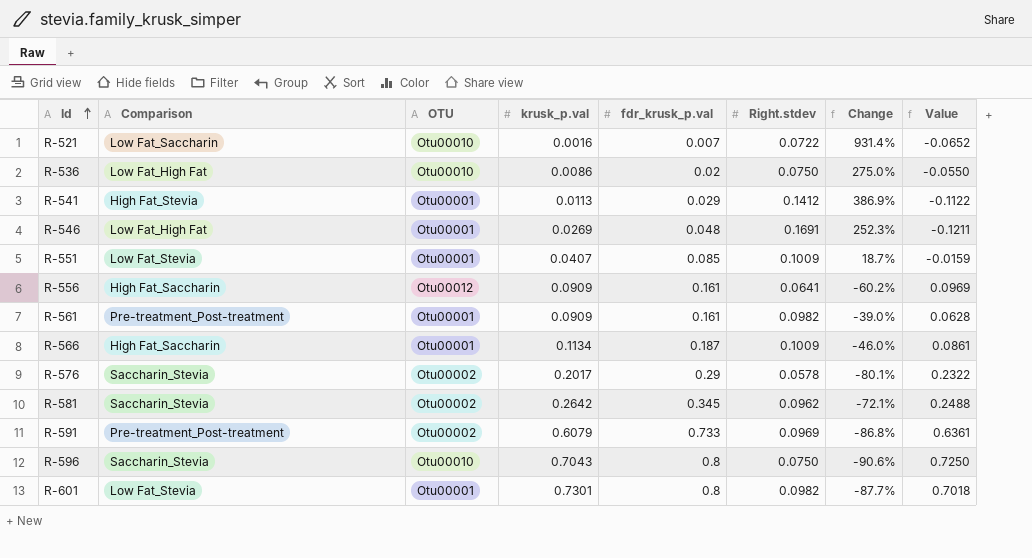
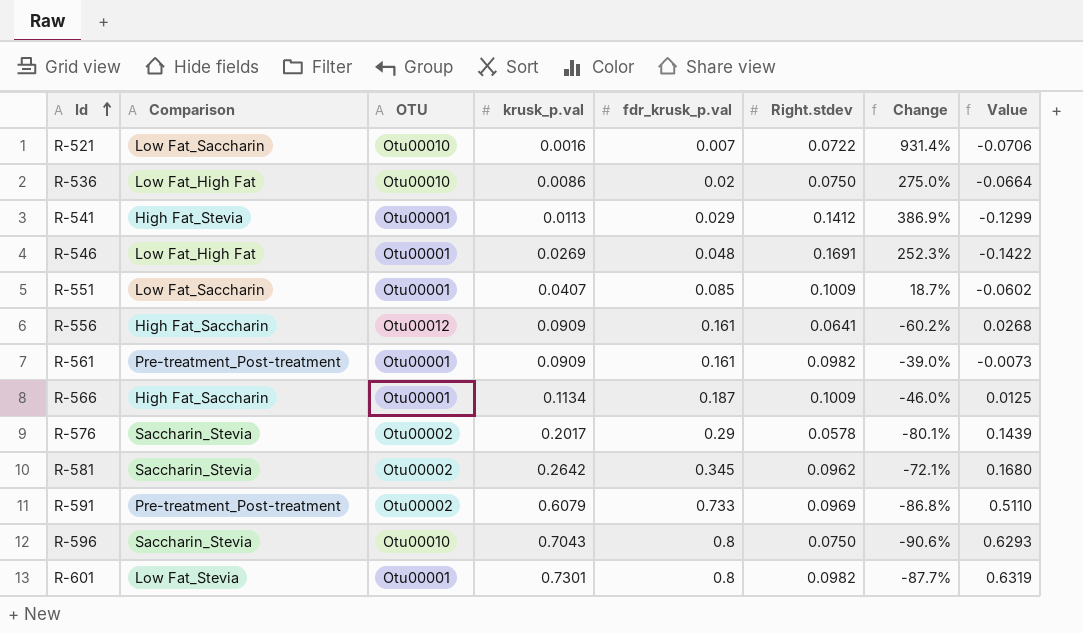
column Value | formula: [fdr_krusk_p.val] - [Right.stdev] -> [krusk_p.val] - [Right.stdev]
R-551 | Comparison: Low Fat_Stevia -> Low Fat_Saccharin

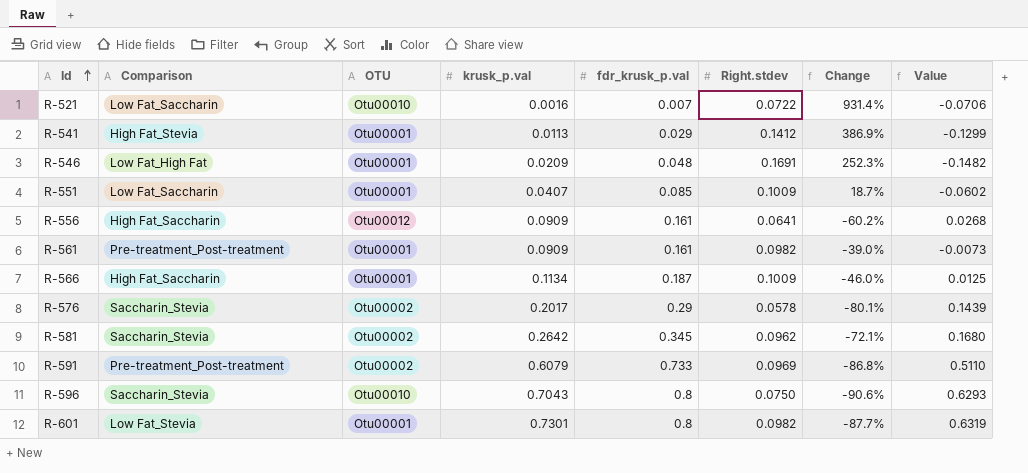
row R-536: Low Fat_High Fat | Otu00010 | 0.0086 | 0.02 | 0.0750 | 275.0% | -0.0664 -> none
R-546 | krusk_p.val: 0.0269 -> 0.0209
R-546 | Value: -0.1422 -> -0.1482

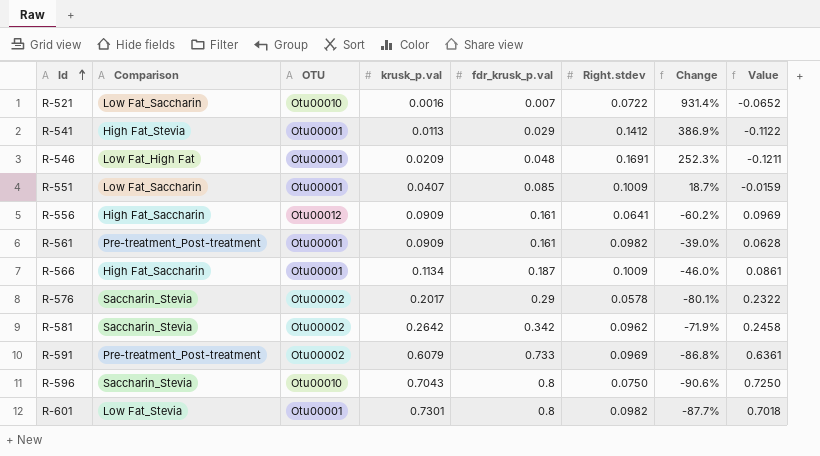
column Value | formula: [krusk_p.val] - [Right.stdev] -> [fdr_krusk_p.val] - [Right.stdev]
R-581 | fdr_krusk_p.val: 0.345 -> 0.342
R-581 | Change: -72.1% -> -71.9%

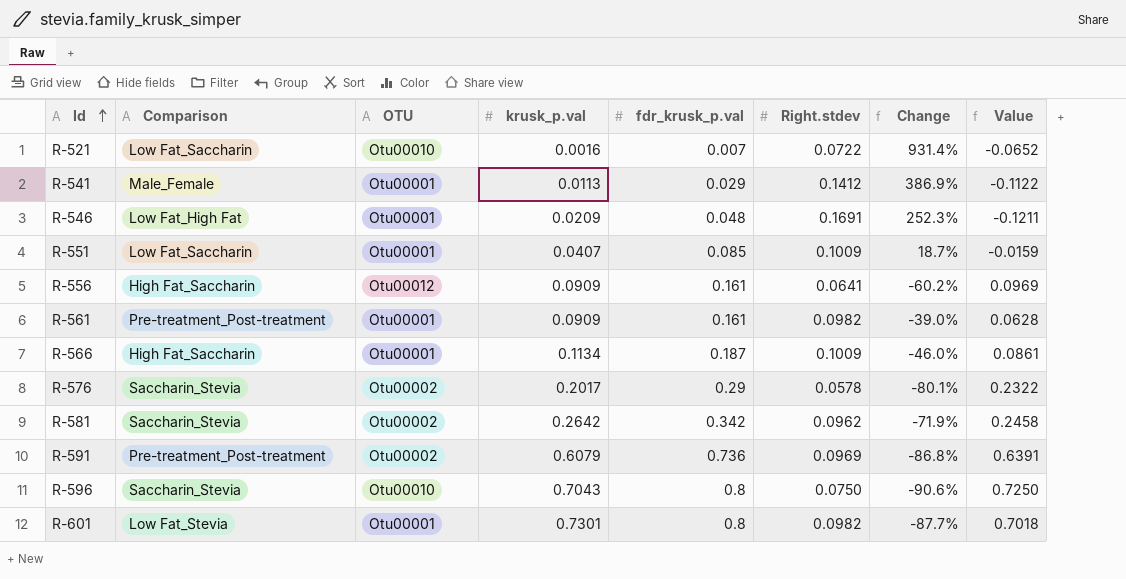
R-541 | Comparison: High Fat_Stevia -> Male_Female
R-591 | fdr_krusk_p.val: 0.733 -> 0.736
R-591 | Value: 0.6361 -> 0.6391

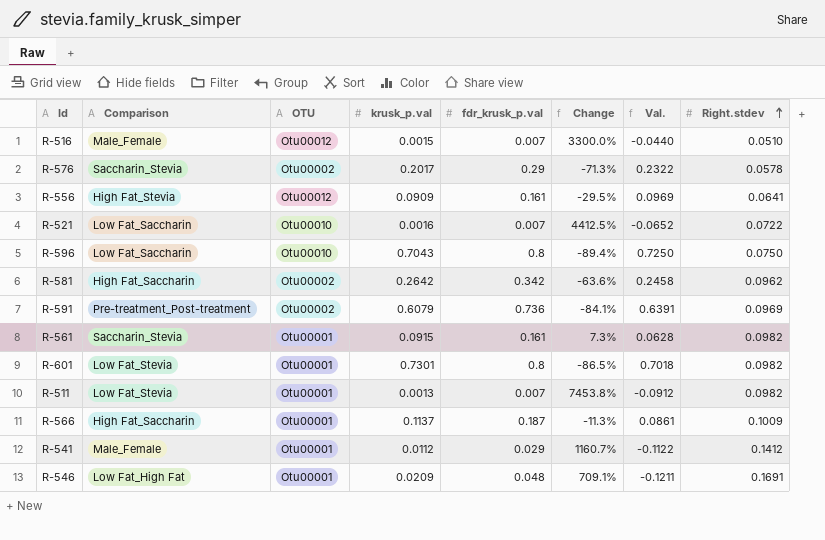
row order: Id ascending -> Right.stdev ascending
column Change | formula: ([Right.stdev] - [fdr_krusk_p.val]) / [fdr_krusk_p.val] -> ([Right.stdev] - [krusk_p.val]) / [krusk_p.val]
column name: Value -> Val.
column Right.stdev | position: 6 -> 8
row R-551: Low Fat_Saccharin | Otu00001 | 0.0407 | 0.085 | 0.1009 | 18.7% | -0.0159 -> none
row R-516: none -> Male_Female | Otu00012 | 0.0015 | 0.007 | 3300.0% | -0.0440 | 0.0510
R-556 | Comparison: High Fat_Saccharin -> High Fat_Stevia
R-596 | Comparison: Saccharin_Stevia -> Low Fat_Saccharin
R-581 | Comparison: Saccharin_Stevia -> High Fat_Saccharin
R-561 | Comparison: Pre-treatment_Post-treatment -> Saccharin_Stevia
R-561 | krusk_p.val: 0.0909 -> 0.0915
row R-511: none -> Low Fat_Stevia | Otu00001 | 0.0013 | 0.007 | 7453.8% | -0.0912 | 0.0982
R-566 | krusk_p.val: 0.1134 -> 0.1137
R-541 | krusk_p.val: 0.0113 -> 0.0112

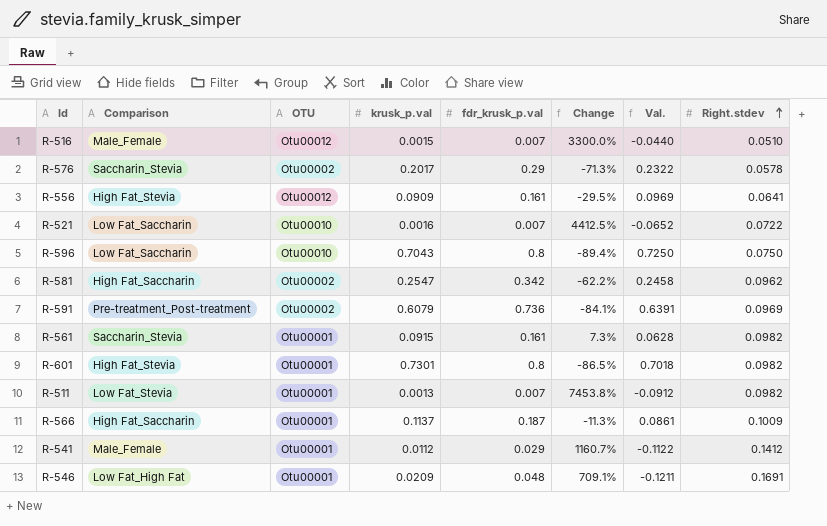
R-581 | krusk_p.val: 0.2642 -> 0.2547
R-581 | Change: -63.6% -> -62.2%
R-601 | Comparison: Low Fat_Stevia -> High Fat_Stevia

